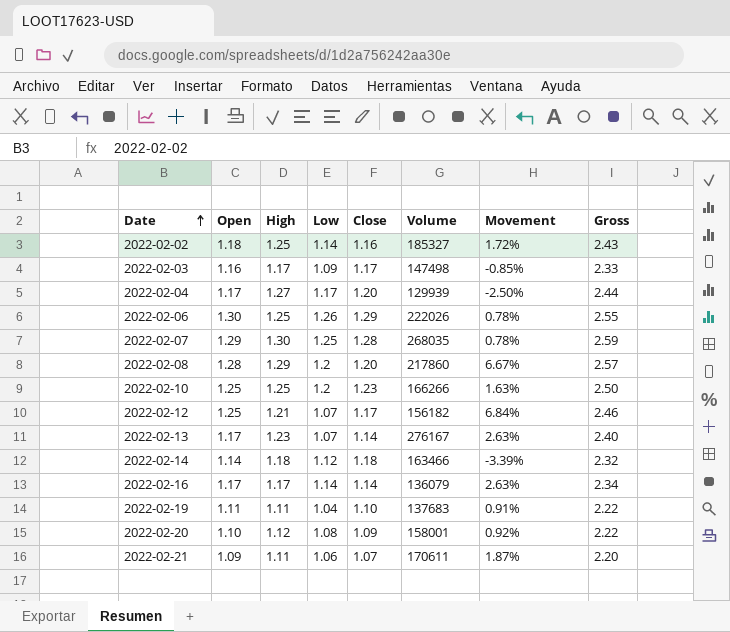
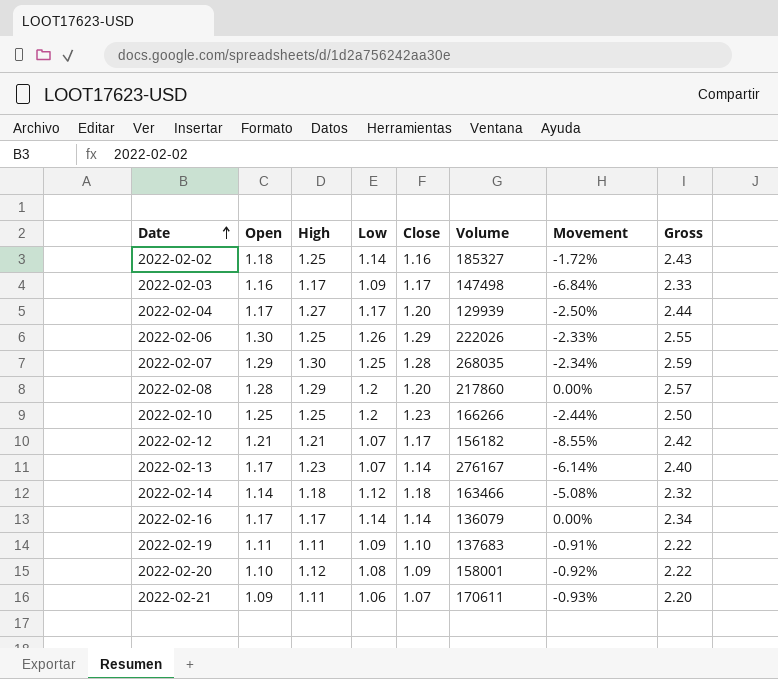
column Movement | formula: ([Open] - [Close]) / [Close] -> ([Low] - [Close]) / [Close]
2022-02-12 | Open: 1.25 -> 1.21
2022-02-12 | Gross: 2.46 -> 2.42
2022-02-19 | Low: 1.04 -> 1.09

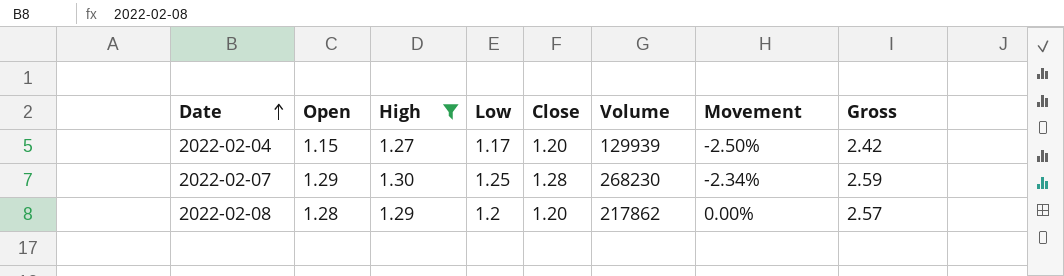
filter: none -> High >= 1.27
2022-02-04 | Open: 1.17 -> 1.15
2022-02-04 | Gross: 2.44 -> 2.42
2022-02-07 | Volume: 268035 -> 268230
2022-02-08 | Volume: 217860 -> 217862

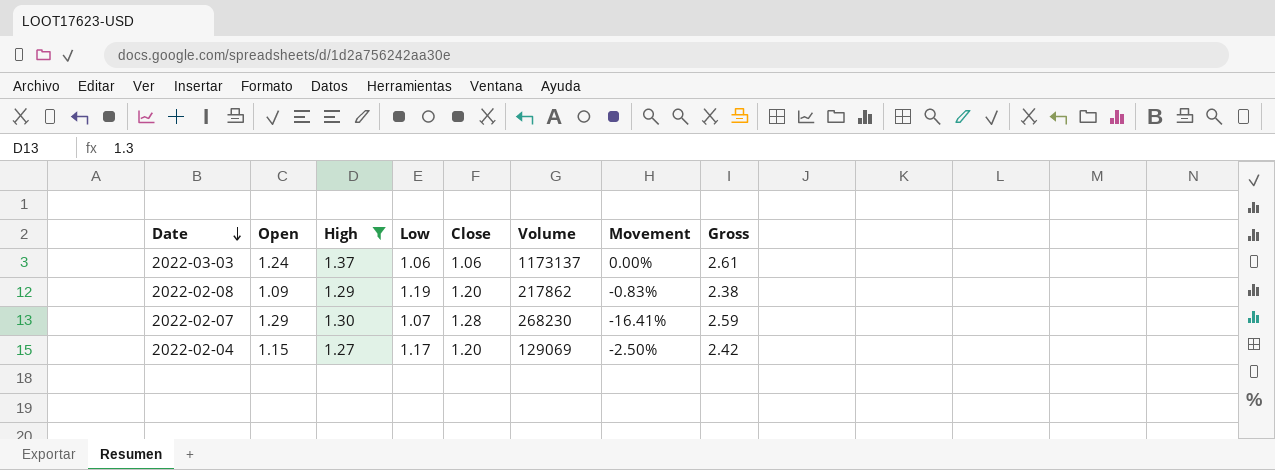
row order: Date ascending -> Date descending
row 2022-03-03: none -> 1.24 | 1.37 | 1.06 | 1.06 | 1173137 | 0.00% | 2.61
2022-02-08 | Open: 1.28 -> 1.09
2022-02-08 | Low: 1.2 -> 1.19
2022-02-08 | Movement: 0.00% -> -0.83%
2022-02-08 | Gross: 2.57 -> 2.38
2022-02-07 | Low: 1.25 -> 1.07
2022-02-07 | Movement: -2.34% -> -16.41%
2022-02-04 | Volume: 129939 -> 129069

